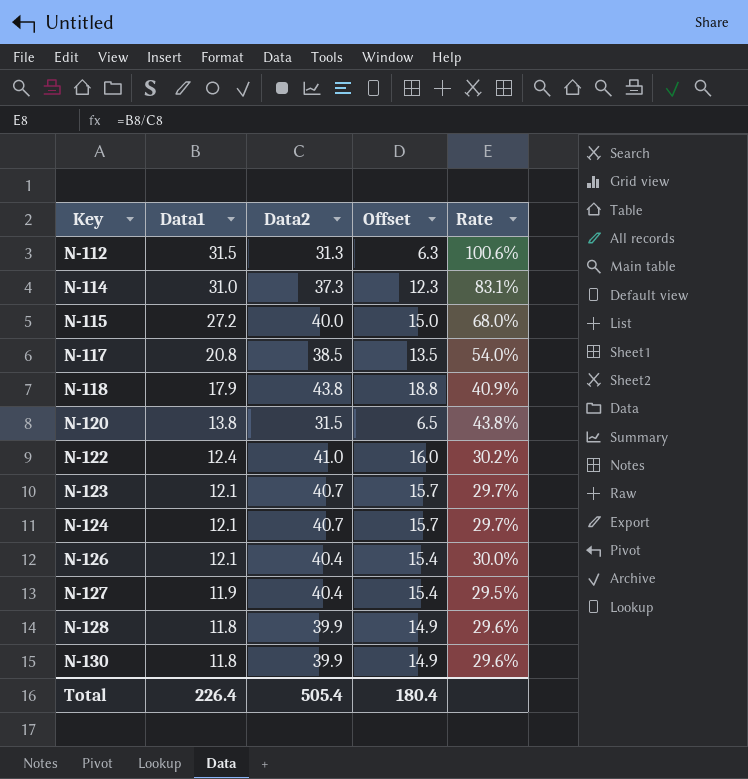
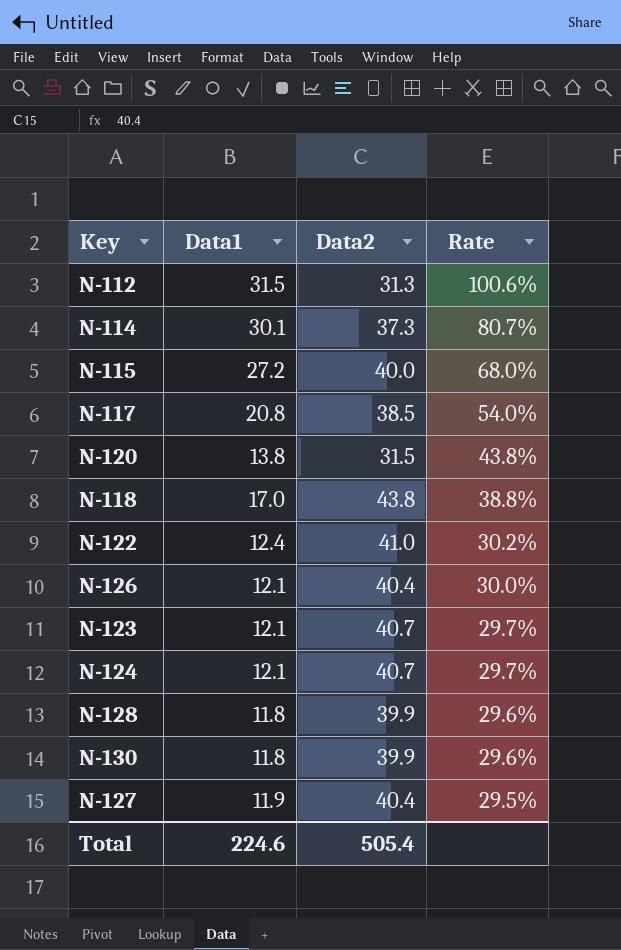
row order: Key ascending -> Rate descending
column Offset | formula: [Data2] - 25 -> none
N-114 | Data1: 31.0 -> 30.1
N-114 | Rate: 83.1% -> 80.7%
N-118 | Data1: 17.9 -> 17.0
N-118 | Rate: 40.9% -> 38.8%
Total | Data1: 226.4 -> 224.6

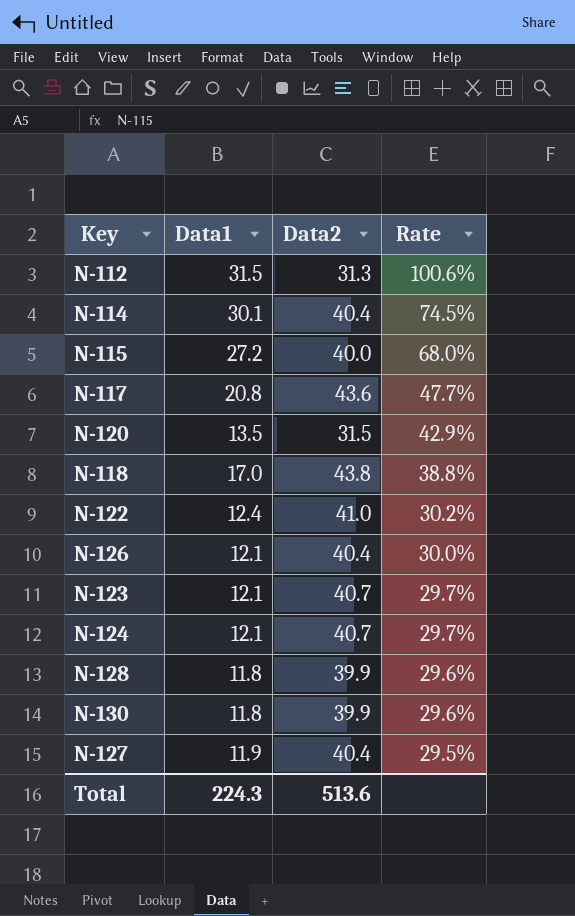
N-114 | Data2: 37.3 -> 40.4
N-114 | Rate: 80.7% -> 74.5%
N-117 | Data2: 38.5 -> 43.6
N-117 | Rate: 54.0% -> 47.7%
N-120 | Data1: 13.8 -> 13.5
N-120 | Rate: 43.8% -> 42.9%
Total | Data1: 224.6 -> 224.3
Total | Data2: 505.4 -> 513.6

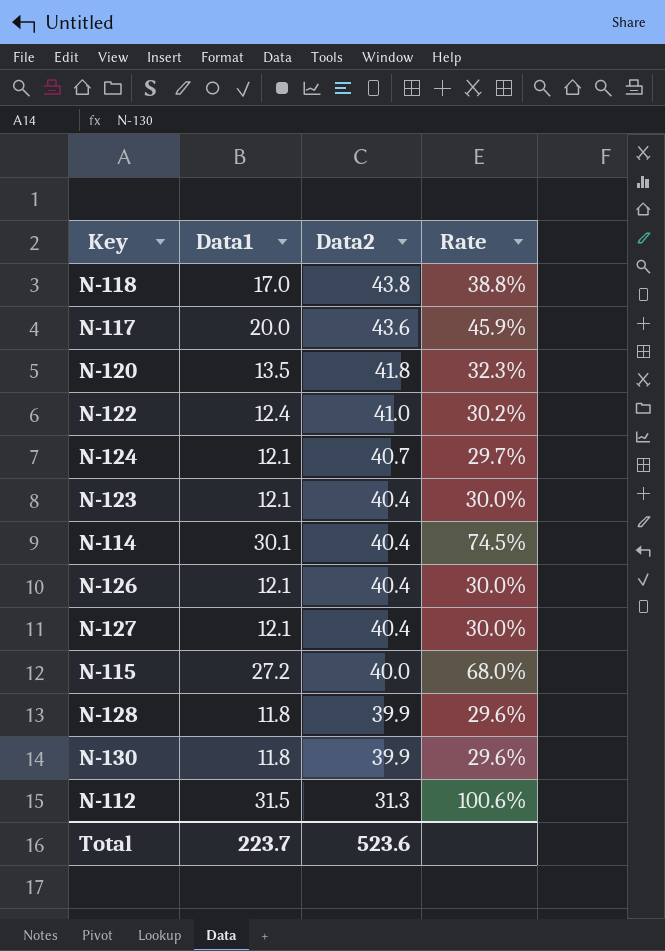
row order: Rate descending -> Data2 descending
N-117 | Data1: 20.8 -> 20.0
N-117 | Rate: 47.7% -> 45.9%
N-120 | Data2: 31.5 -> 41.8
N-120 | Rate: 42.9% -> 32.3%
N-123 | Data2: 40.7 -> 40.4
N-123 | Rate: 29.7% -> 30.0%
N-127 | Data1: 11.9 -> 12.1
N-127 | Rate: 29.5% -> 30.0%
Total | Data1: 224.3 -> 223.7
Total | Data2: 513.6 -> 523.6

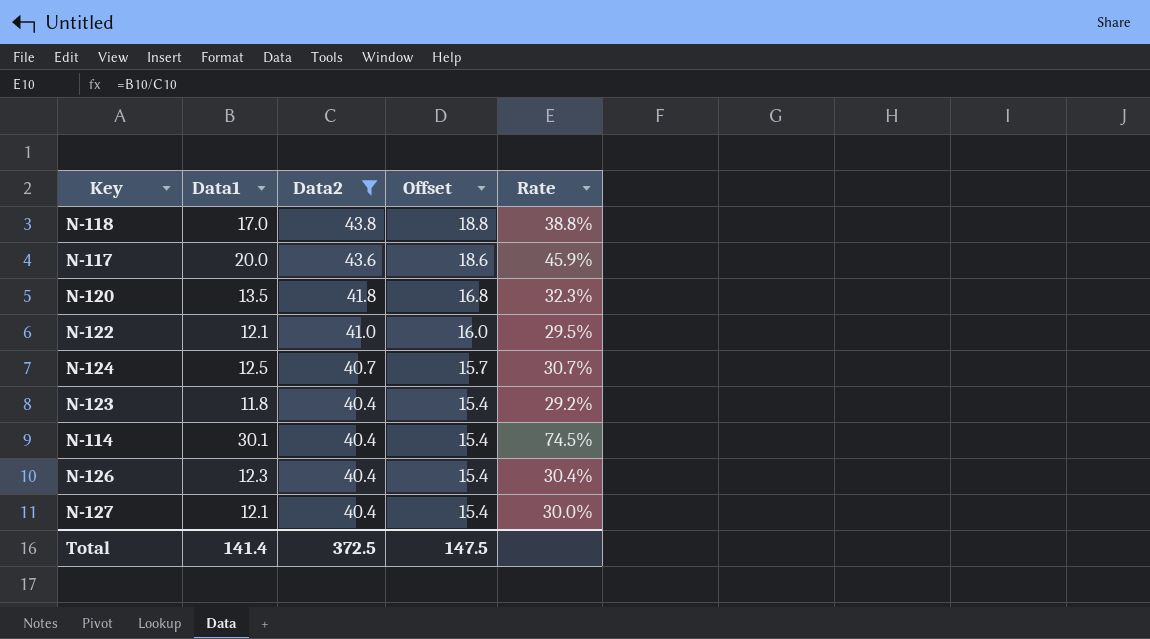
filter: none -> Data2 >= 40.4
column Offset | formula: none -> [Data2] - 25
N-122 | Data1: 12.4 -> 12.1
N-122 | Rate: 30.2% -> 29.5%
N-124 | Data1: 12.1 -> 12.5
N-124 | Rate: 29.7% -> 30.7%
N-123 | Data1: 12.1 -> 11.8
N-123 | Rate: 30.0% -> 29.2%
N-126 | Data1: 12.1 -> 12.3
N-126 | Rate: 30.0% -> 30.4%
Total | Data1: 223.7 -> 141.4
Total | Data2: 523.6 -> 372.5

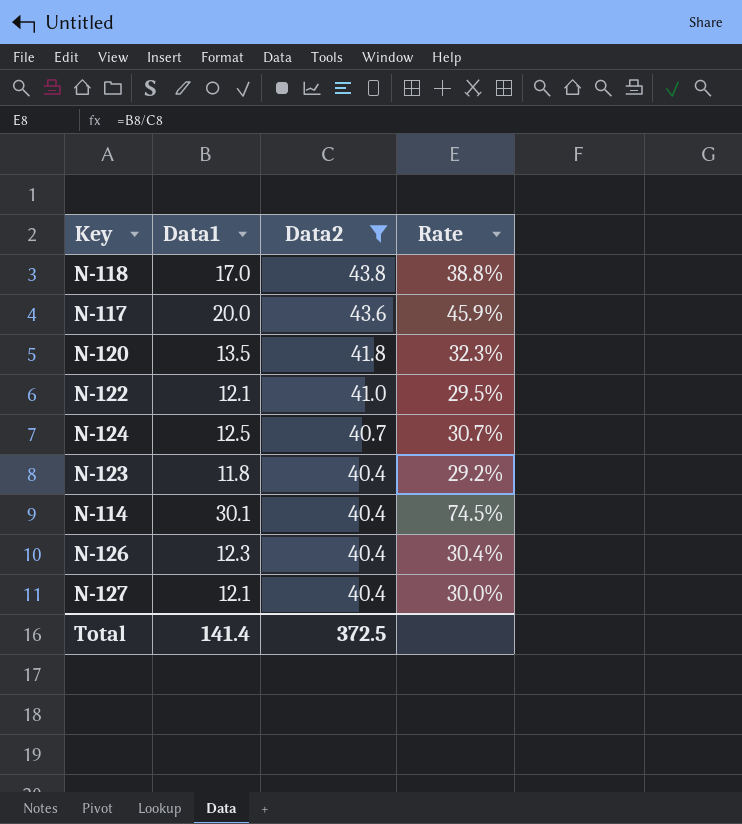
column Offset | formula: [Data2] - 25 -> none

